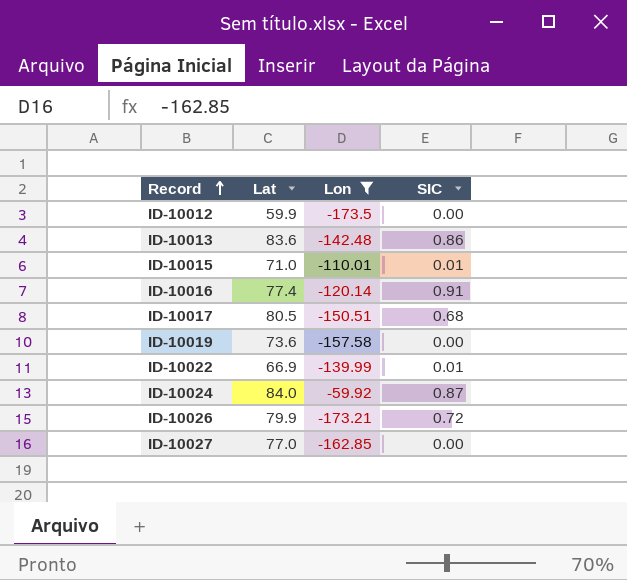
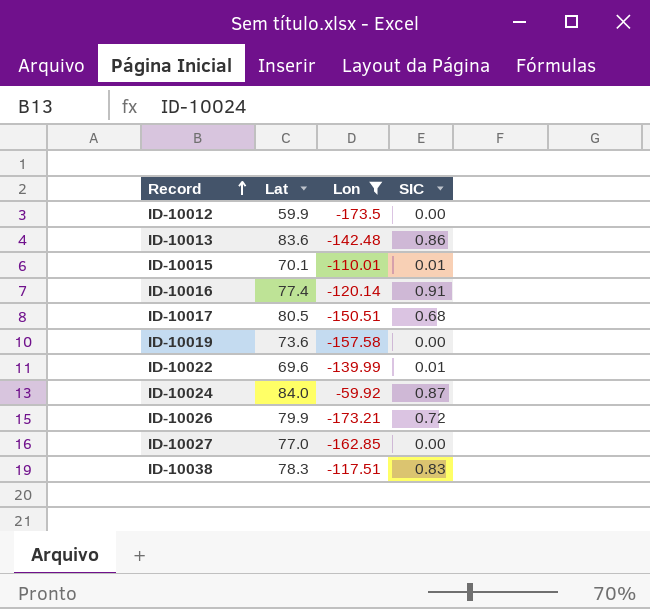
ID-10015 | Lat: 71.0 -> 70.1
ID-10022 | Lat: 66.9 -> 69.6
row ID-10038: none -> 78.3 | -117.51 | 0.83

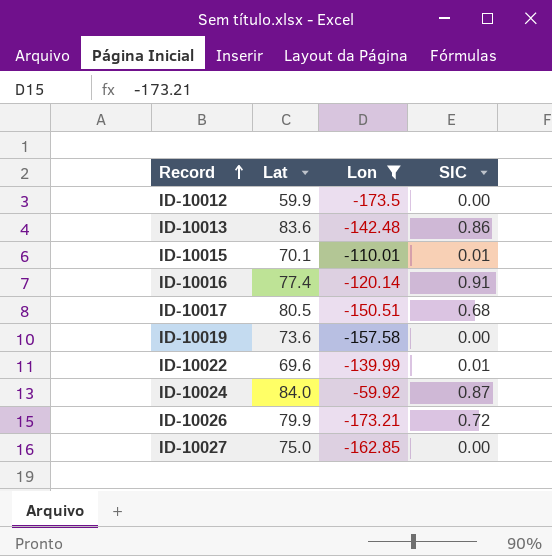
row ID-10038: 78.3 | -117.51 | 0.83 -> none
ID-10027 | Lat: 77.0 -> 75.0

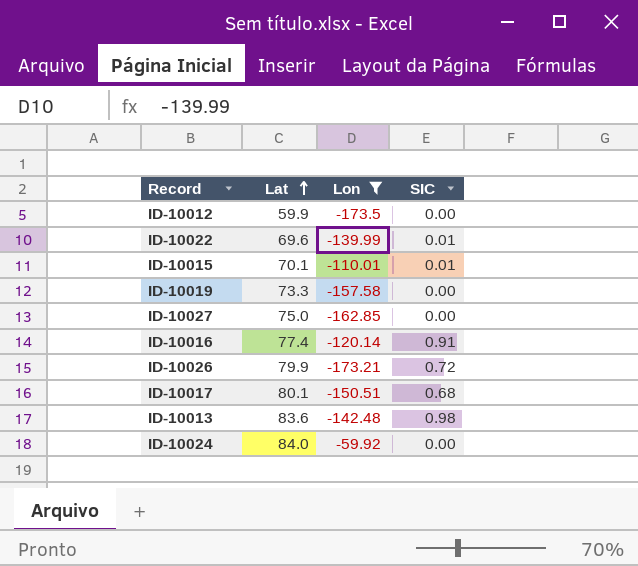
row order: Record ascending -> Lat ascending
ID-10019 | Lat: 73.6 -> 73.3
ID-10017 | Lat: 80.5 -> 80.1
ID-10013 | SIC: 0.86 -> 0.98
ID-10024 | SIC: 0.87 -> 0.00

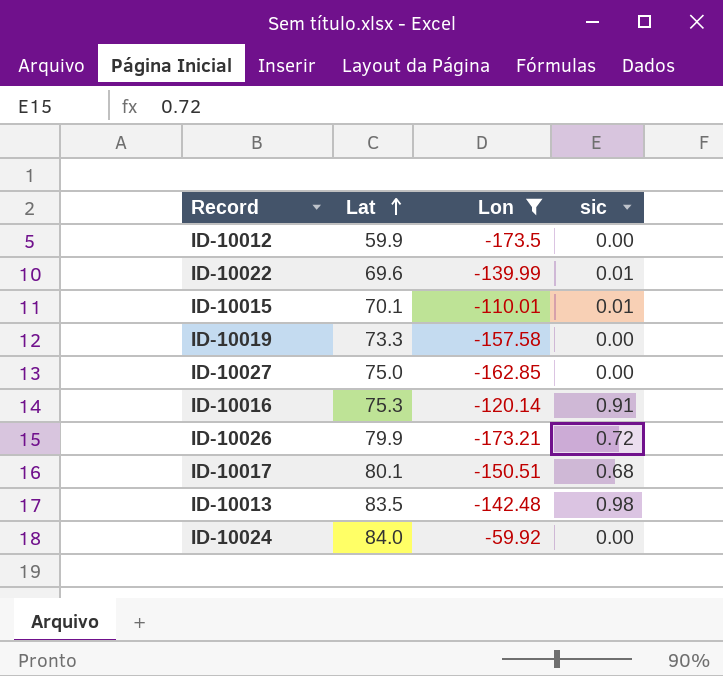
column name: SIC -> sic
ID-10016 | Lat: 77.4 -> 75.3
ID-10013 | Lat: 83.6 -> 83.5

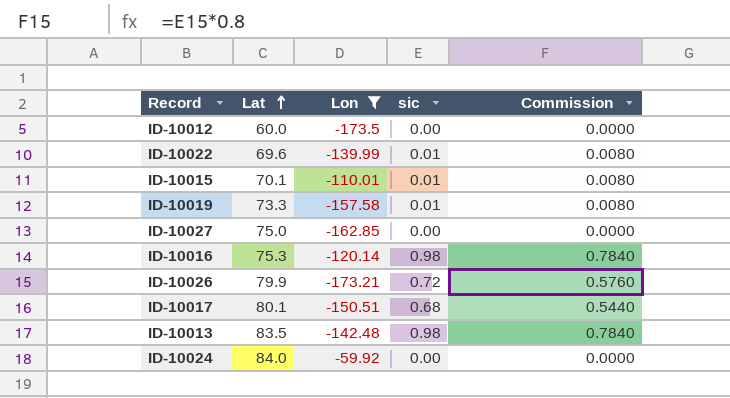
column Commission | formula: none -> [sic] * 0.8
ID-10012 | Lat: 59.9 -> 60.0
ID-10019 | sic: 0.00 -> 0.01
ID-10016 | sic: 0.91 -> 0.98

